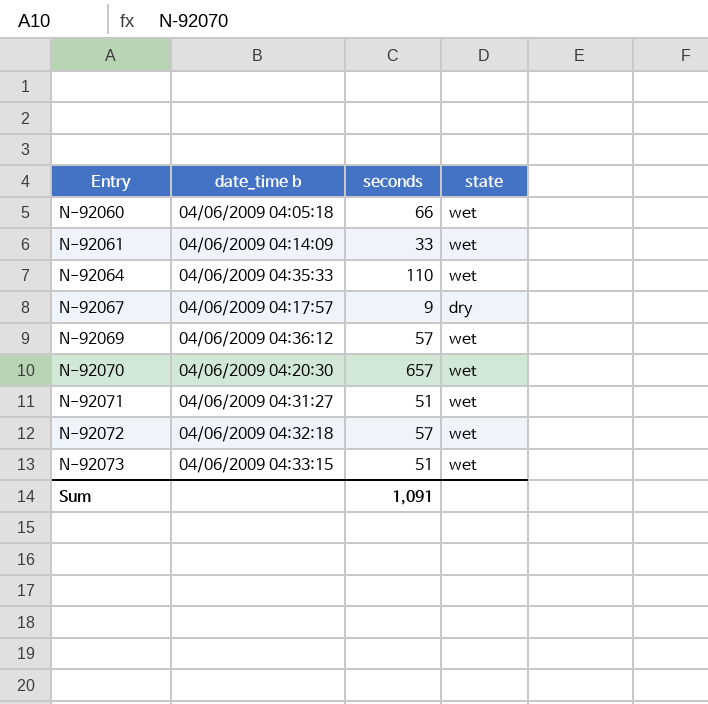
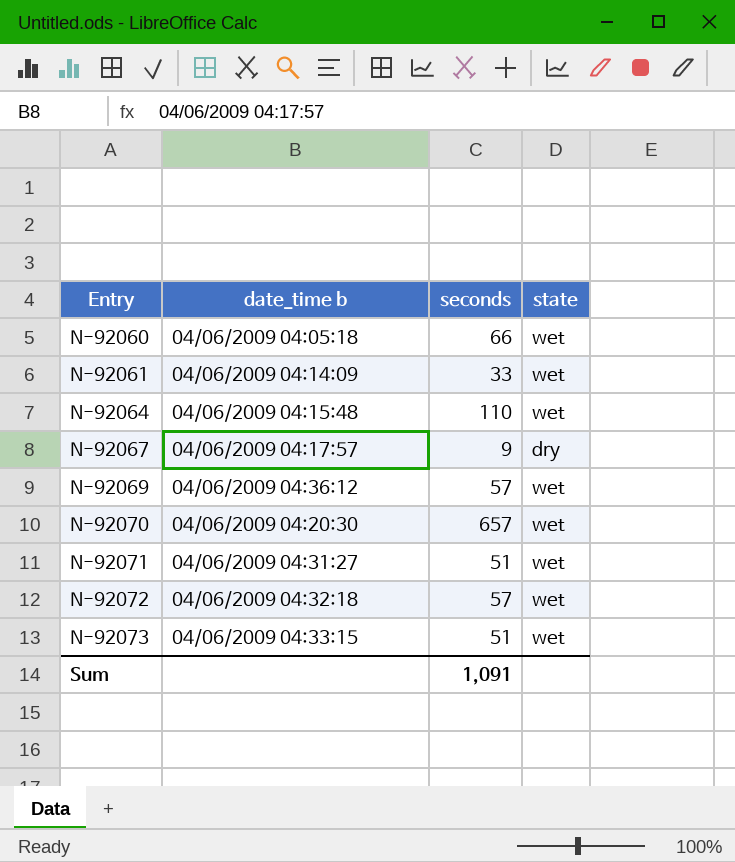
N-92064 | date_time b: 04/06/2009 04:35:33 -> 04/06/2009 04:15:48

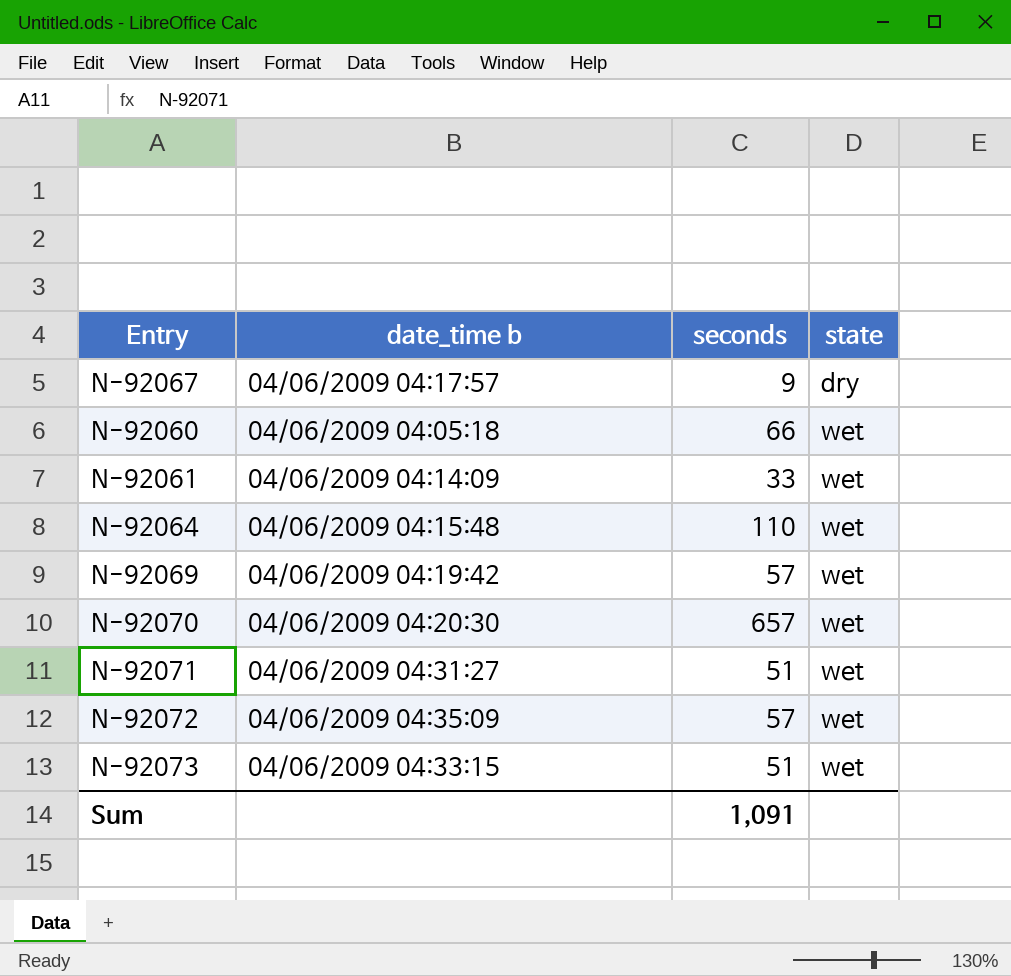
row order: Entry ascending -> state ascending
N-92069 | date_time b: 04/06/2009 04:36:12 -> 04/06/2009 04:19:42
N-92072 | date_time b: 04/06/2009 04:32:18 -> 04/06/2009 04:35:09

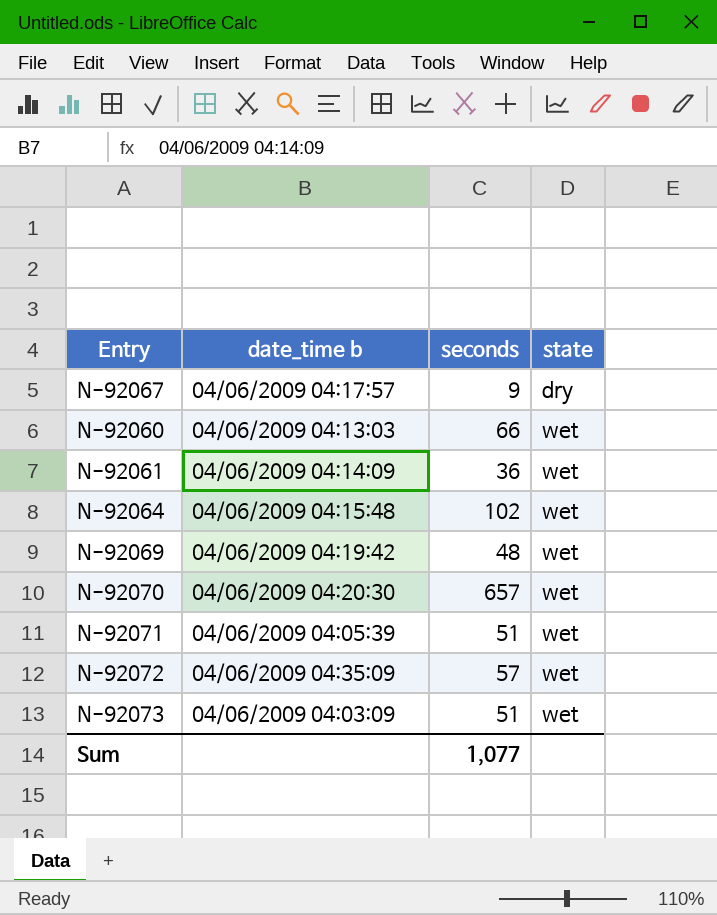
N-92060 | date_time b: 04/06/2009 04:05:18 -> 04/06/2009 04:13:03
N-92061 | seconds: 33 -> 36
N-92064 | seconds: 110 -> 102
N-92069 | seconds: 57 -> 48
N-92071 | date_time b: 04/06/2009 04:31:27 -> 04/06/2009 04:05:39
N-92073 | date_time b: 04/06/2009 04:33:15 -> 04/06/2009 04:03:09
Sum | seconds: 1,091 -> 1,077

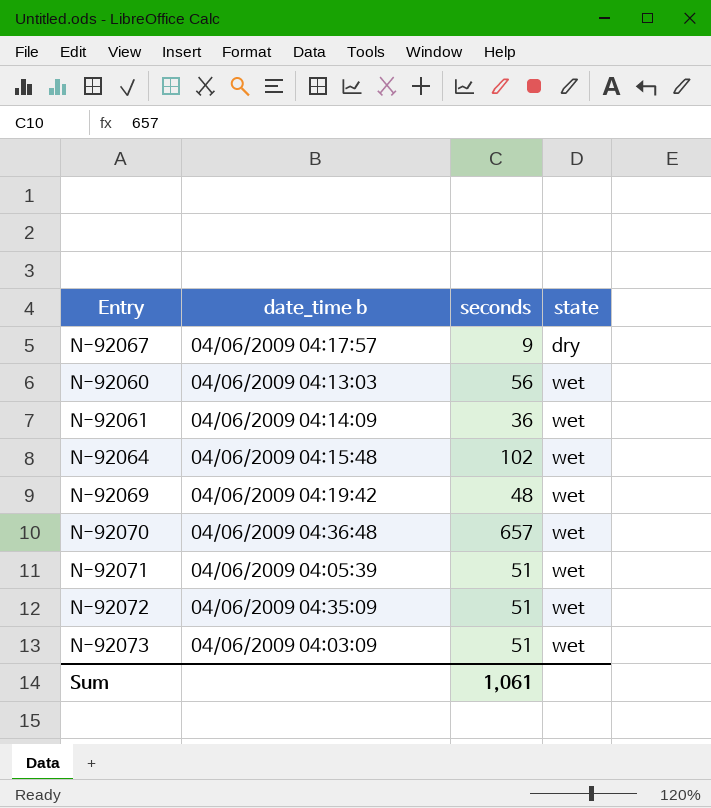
N-92060 | seconds: 66 -> 56
N-92070 | date_time b: 04/06/2009 04:20:30 -> 04/06/2009 04:36:48
N-92072 | seconds: 57 -> 51
Sum | seconds: 1,077 -> 1,061

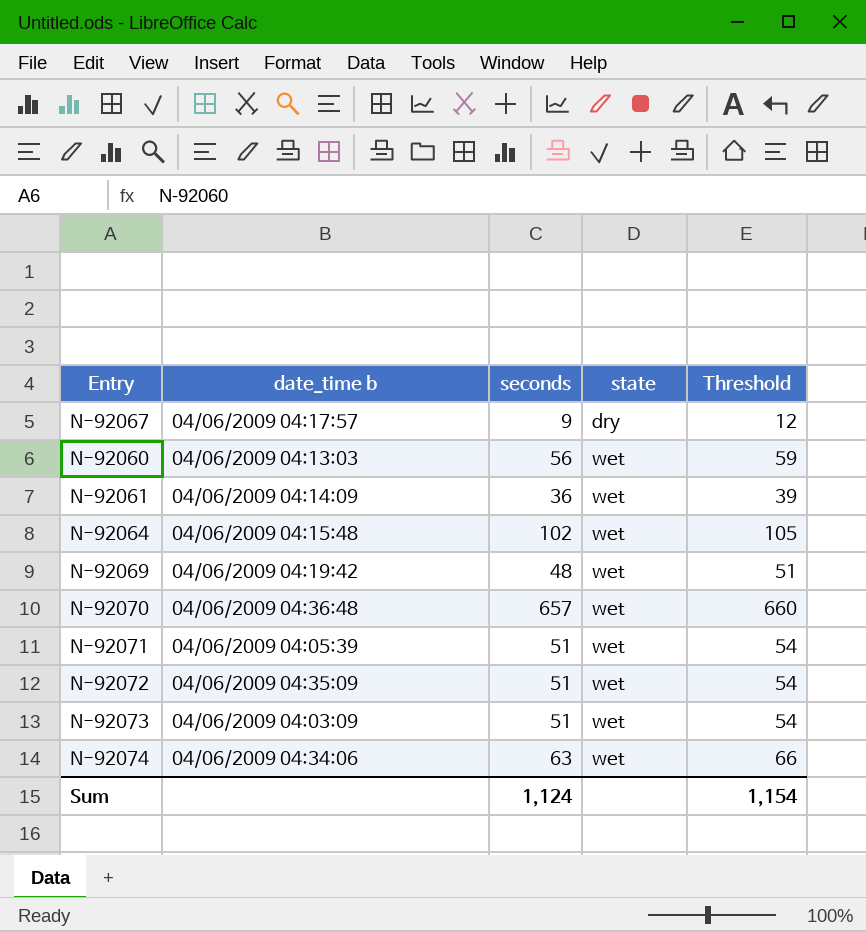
column Threshold | formula: none -> [seconds] + 3
row N-92074: none -> 04/06/2009 04:34:06 | 63 | wet | 66
Sum | seconds: 1,061 -> 1,124

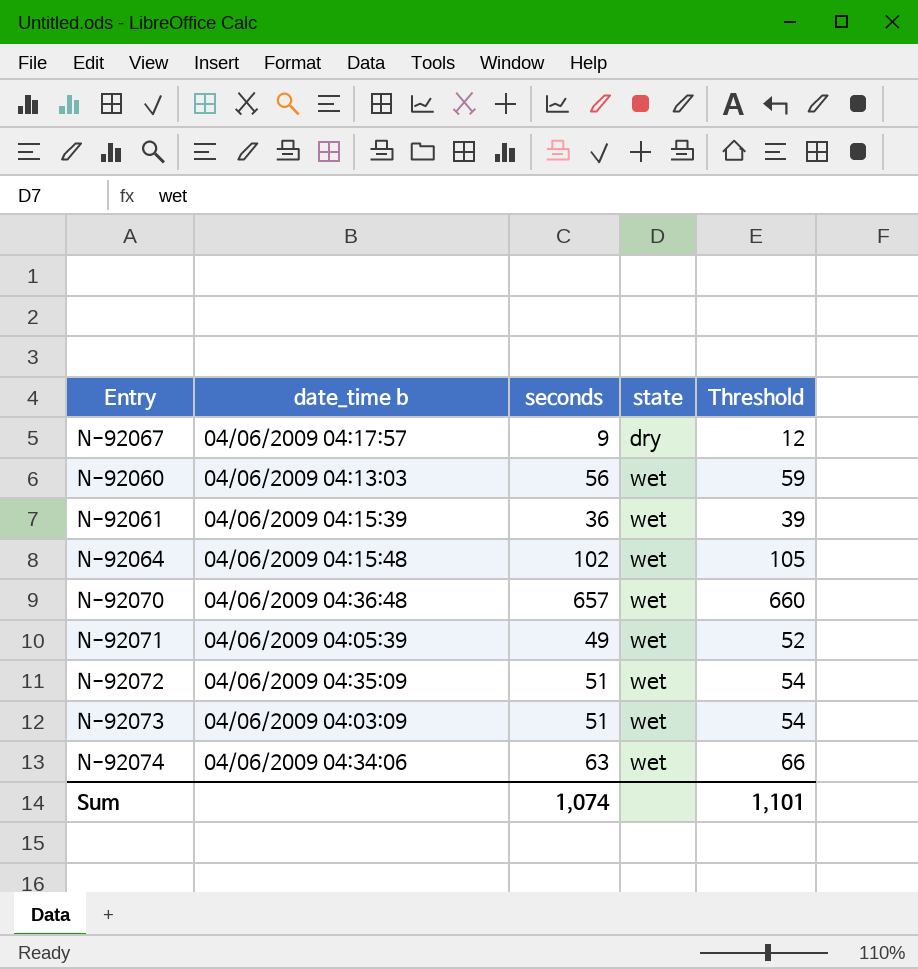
row N-92069: 04/06/2009 04:19:42 | 48 | wet | 51 -> none
N-92061 | date_time b: 04/06/2009 04:14:09 -> 04/06/2009 04:15:39
N-92071 | seconds: 51 -> 49
N-92071 | Threshold: 54 -> 52
Sum | seconds: 1,124 -> 1,074
Sum | Threshold: 1,154 -> 1,101

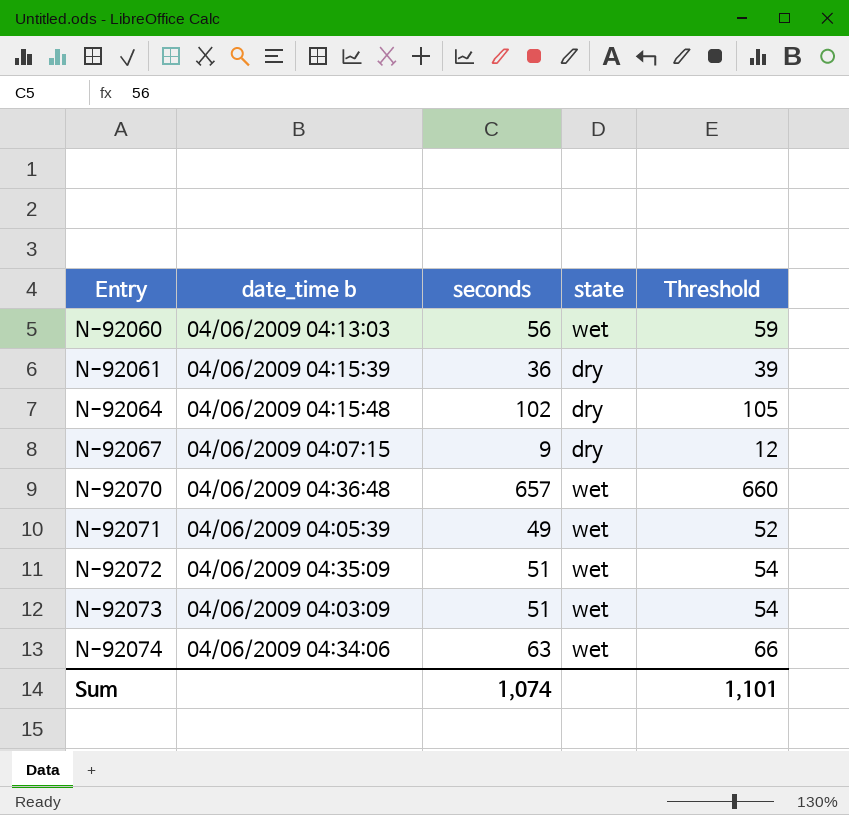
row order: state ascending -> Entry ascending
N-92061 | state: wet -> dry
N-92064 | state: wet -> dry
N-92067 | date_time b: 04/06/2009 04:17:57 -> 04/06/2009 04:07:15

